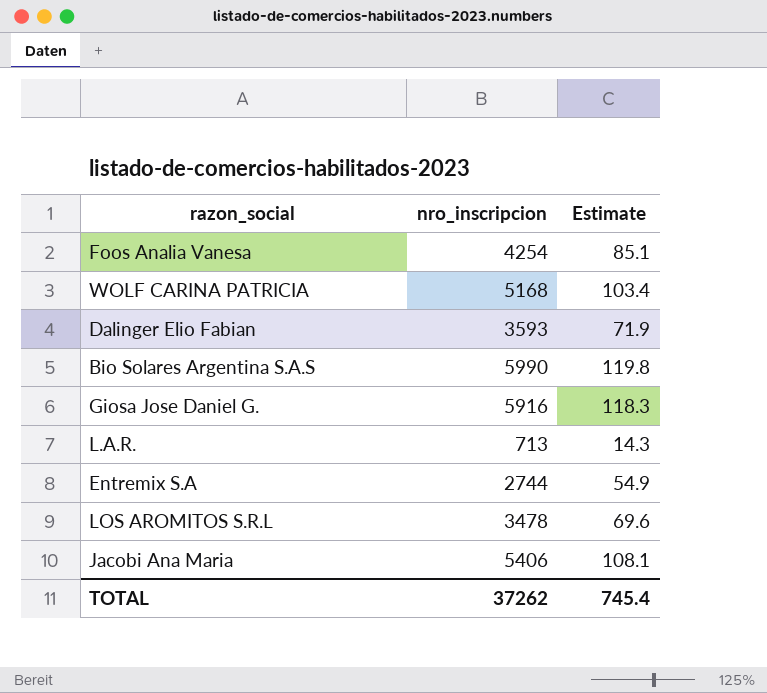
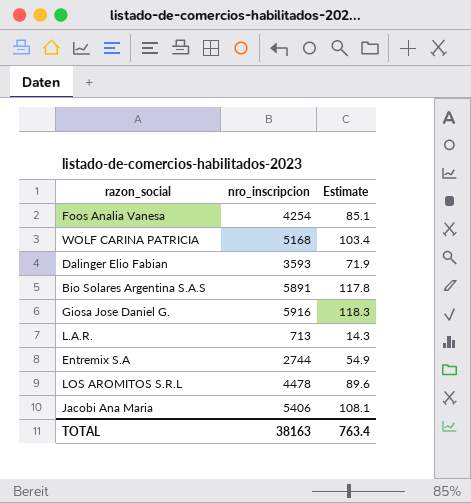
Bio Solares Argentina S.A.S | nro_inscripcion: 5990 -> 5891
Bio Solares Argentina S.A.S | Estimate: 119.8 -> 117.8
LOS AROMITOS S.R.L | nro_inscripcion: 3478 -> 4478
LOS AROMITOS S.R.L | Estimate: 69.6 -> 89.6
TOTAL | nro_inscripcion: 37262 -> 38163
TOTAL | Estimate: 745.4 -> 763.4

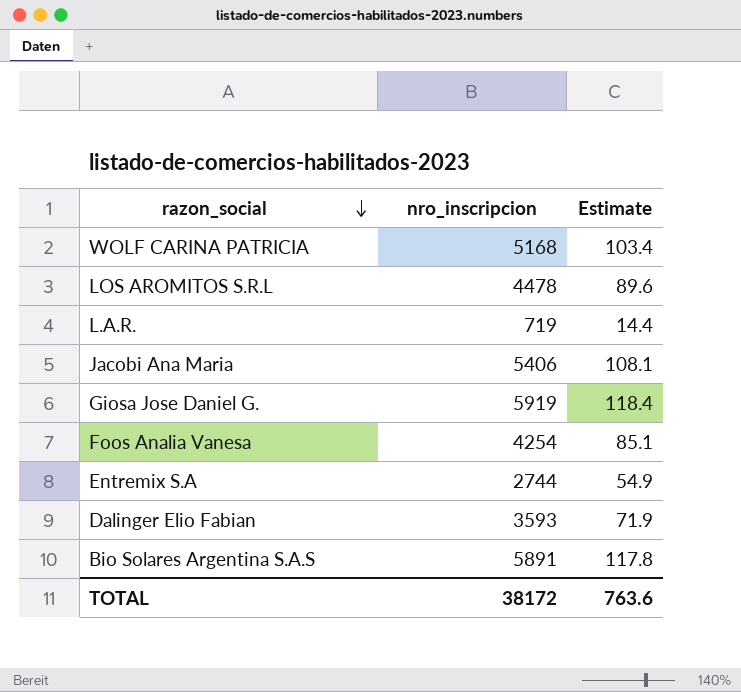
row order: none -> razon_social descending
L.A.R. | nro_inscripcion: 713 -> 719
L.A.R. | Estimate: 14.3 -> 14.4
Giosa Jose Daniel G. | nro_inscripcion: 5916 -> 5919
Giosa Jose Daniel G. | Estimate: 118.3 -> 118.4
TOTAL | nro_inscripcion: 38163 -> 38172
TOTAL | Estimate: 763.4 -> 763.6

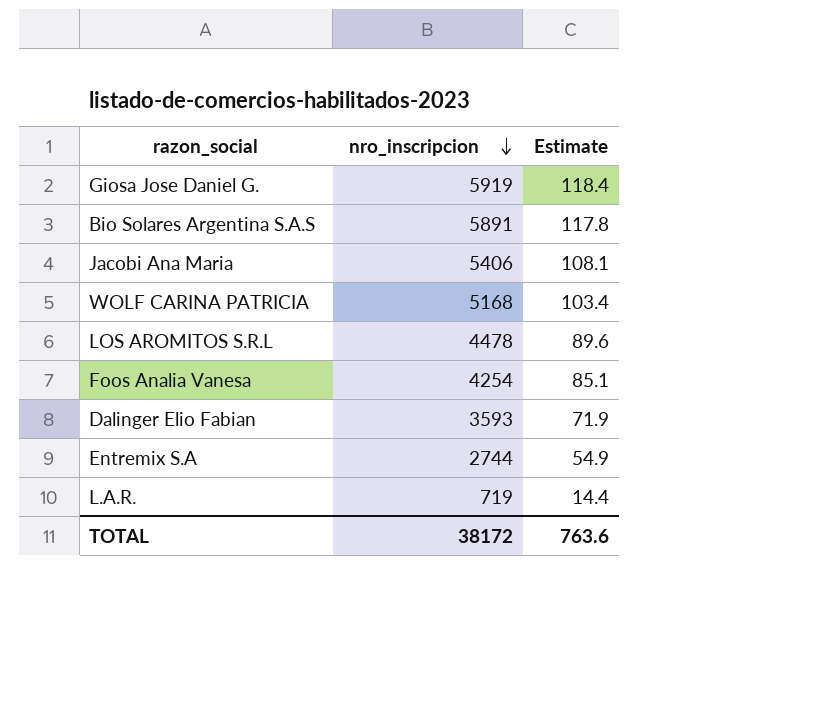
row order: razon_social descending -> nro_inscripcion descending

